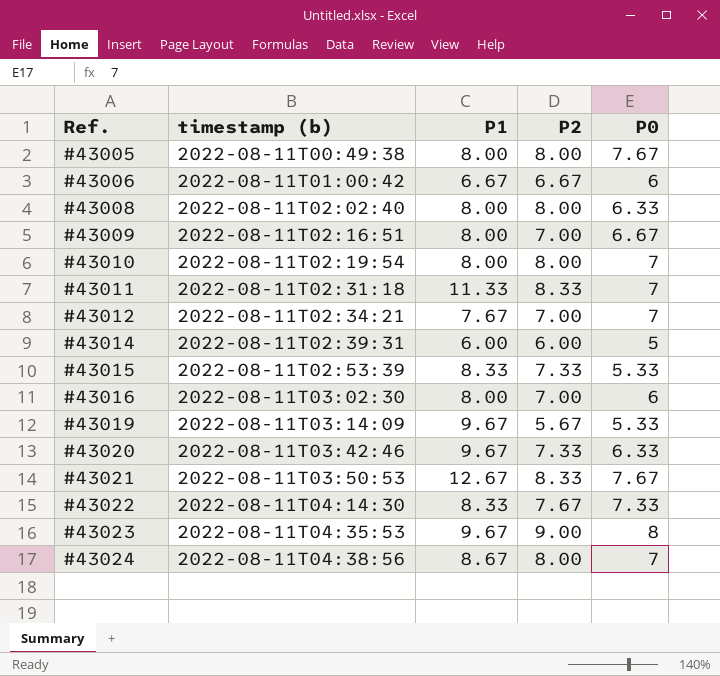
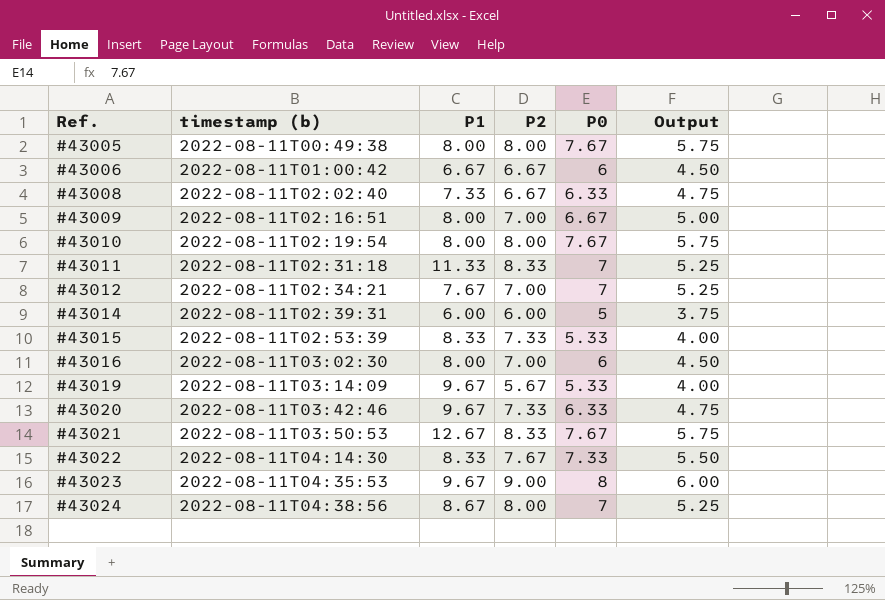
column Output | formula: none -> [P0] * 0.75
#43008 | P1: 8.00 -> 7.33
#43008 | P2: 8.00 -> 6.67
#43010 | P0: 7 -> 7.67

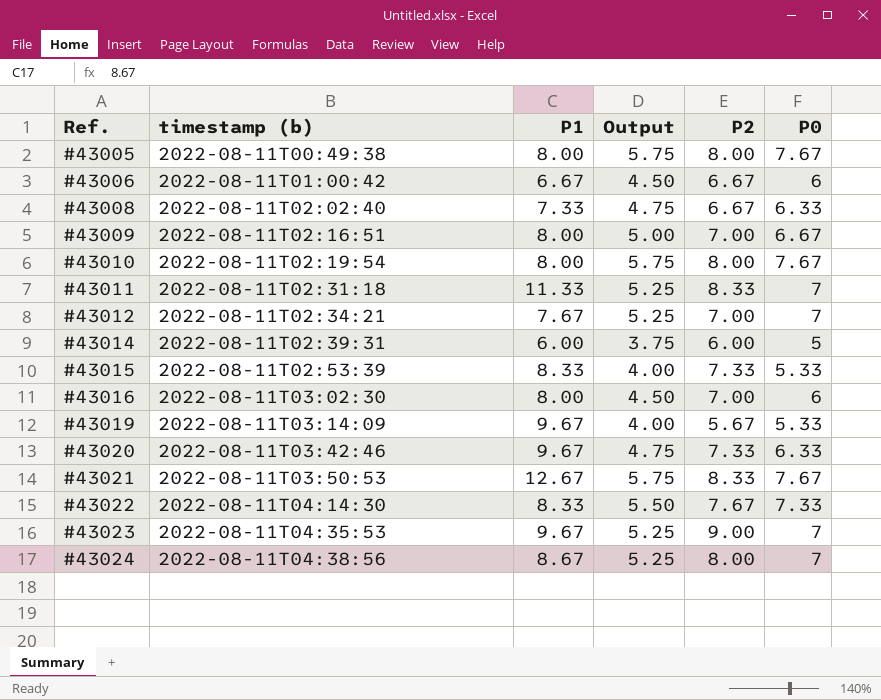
column Output | position: 6 -> 4
#43023 | Output: 6.00 -> 5.25
#43023 | P0: 8 -> 7

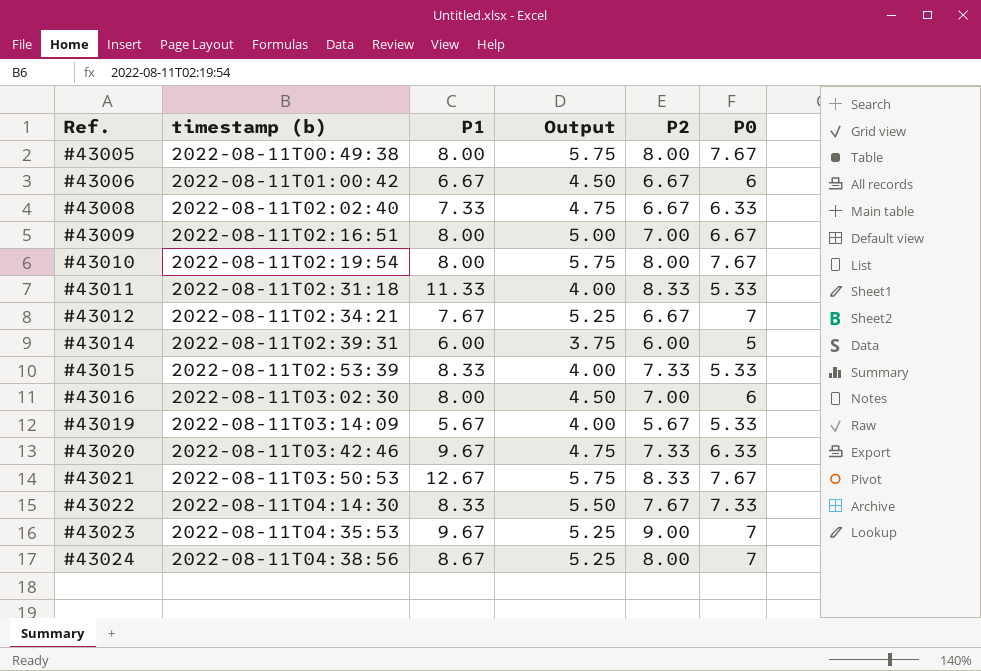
#43011 | Output: 5.25 -> 4.00
#43011 | P0: 7 -> 5.33
#43012 | P2: 7.00 -> 6.67
#43019 | P1: 9.67 -> 5.67

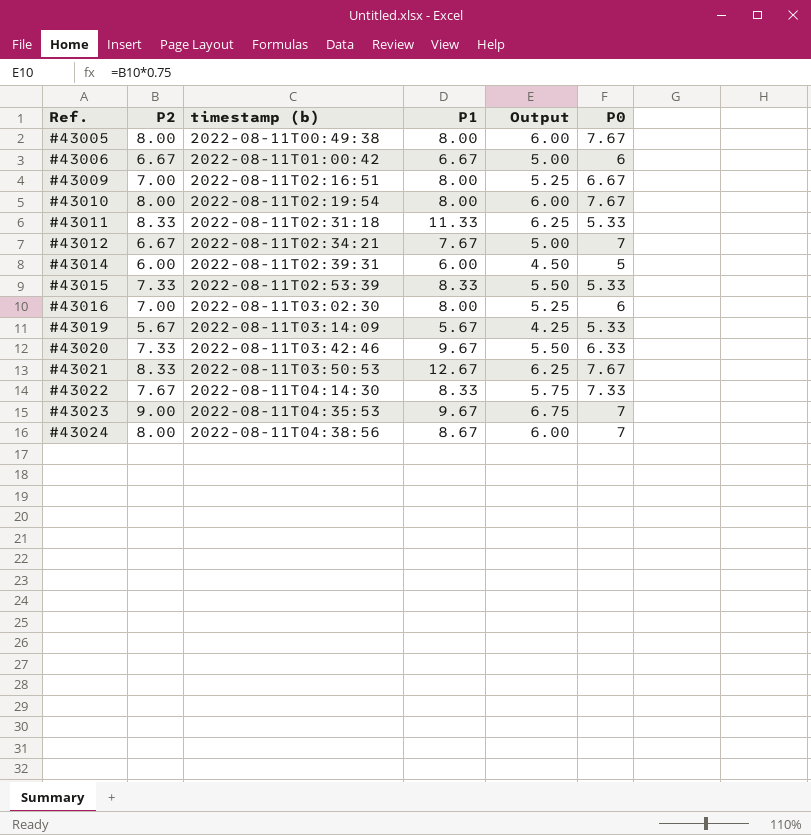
column P2 | position: 5 -> 2
column Output | formula: [P0] * 0.75 -> [P2] * 0.75
row #43008: 2022-08-11T02:02:40 | 7.33 | 4.75 | 6.67 | 6.33 -> none

